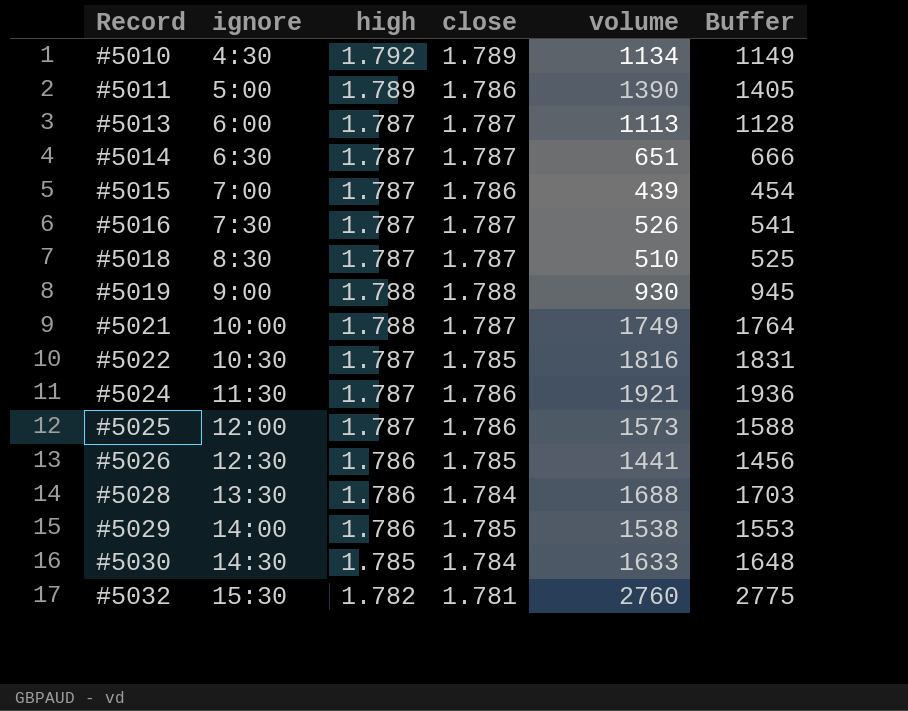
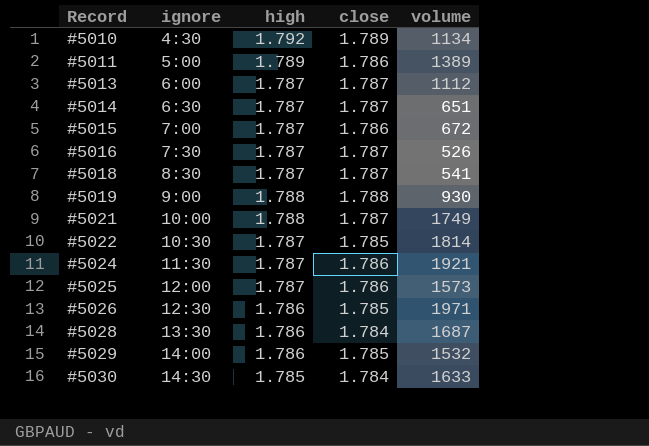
column Buffer | formula: [volume] + 15 -> none
row #5032: 15:30 | 1.782 | 1.781 | 2760 | 2775 -> none
#5011 | volume: 1390 -> 1389
#5013 | volume: 1113 -> 1112
#5015 | volume: 439 -> 672
#5018 | volume: 510 -> 541
#5022 | volume: 1816 -> 1814
#5026 | volume: 1441 -> 1971
#5028 | volume: 1688 -> 1687
#5029 | volume: 1538 -> 1532

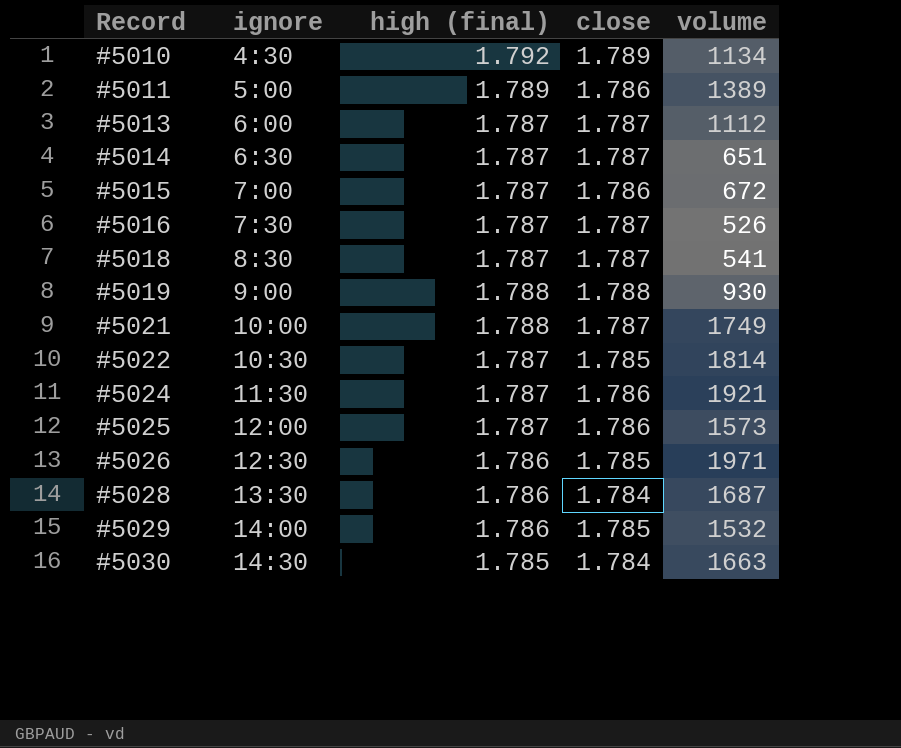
column name: high -> high (final)
#5030 | volume: 1633 -> 1663

